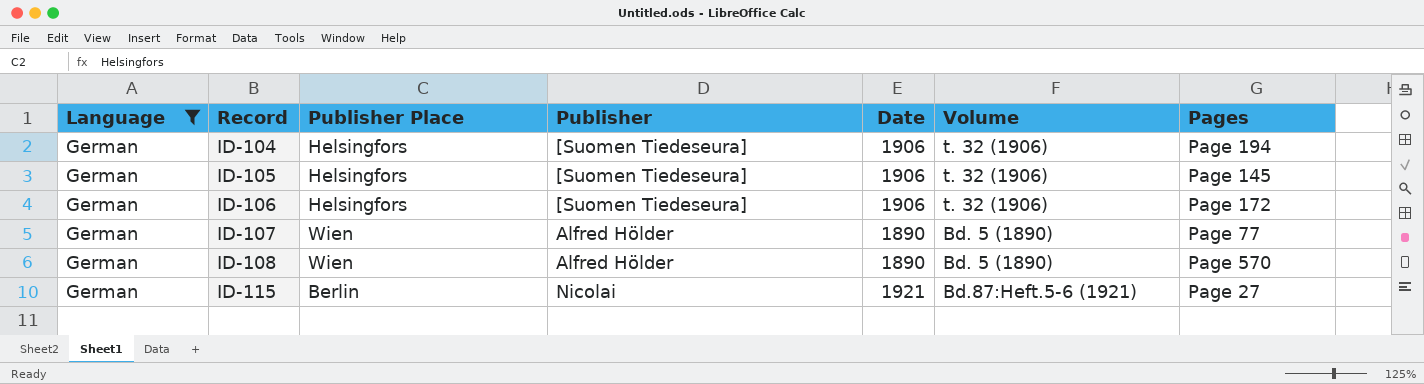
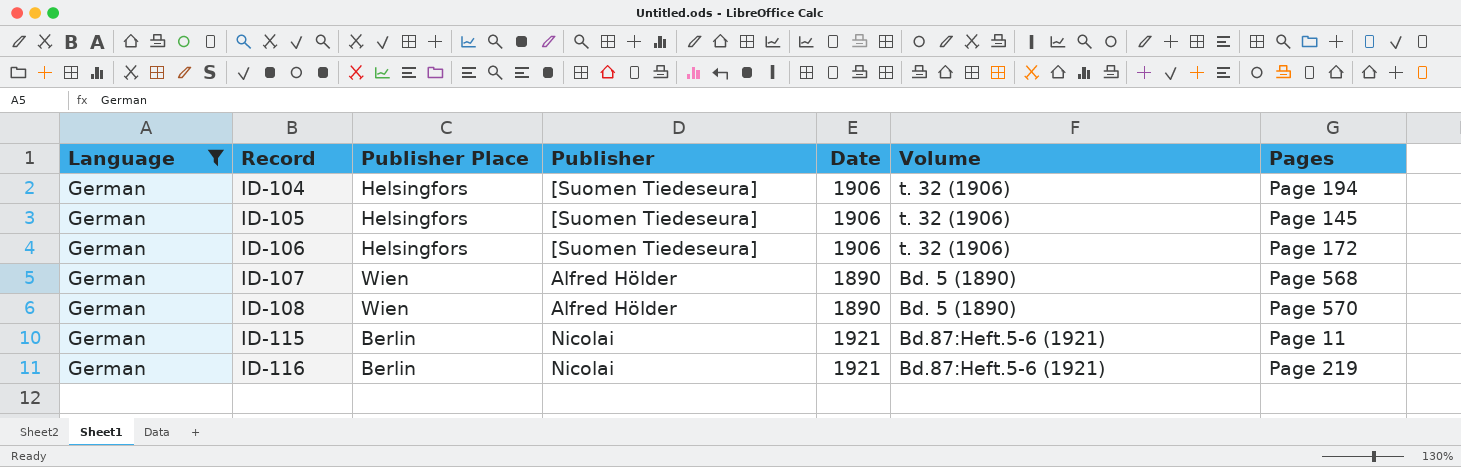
ID-107 | Pages: Page 77 -> Page 568
ID-115 | Pages: Page 27 -> Page 11
row ID-116: none -> German | Berlin | Nicolai | 1921 | Bd.87:Heft.5-6 (1921) | Page 219

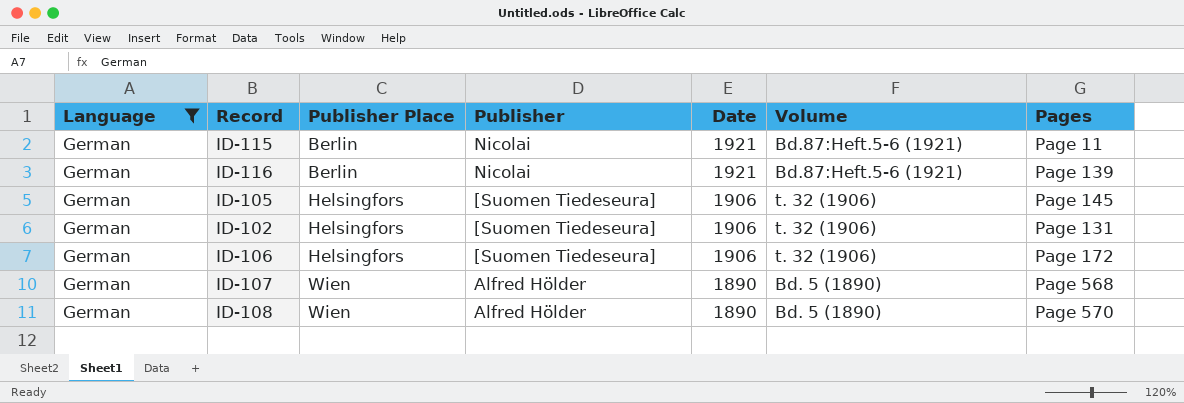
row order: Record ascending -> Publisher Place ascending
row ID-104: German | Helsingfors | [Suomen Tiedeseura] | 1906 | t. 32 (1906) | Page 194 -> none
ID-116 | Pages: Page 219 -> Page 139
row ID-102: none -> German | Helsingfors | [Suomen Tiedeseura] | 1906 | t. 32 (1906) | Page 131

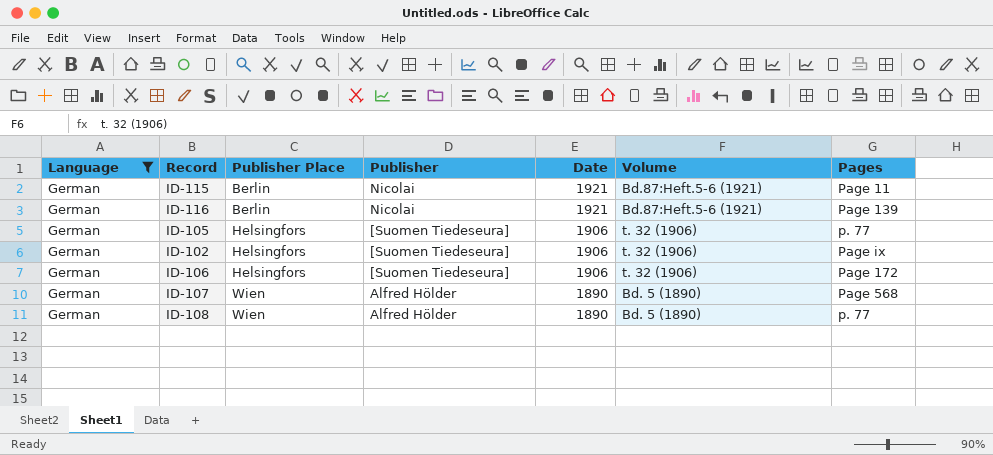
ID-105 | Pages: Page 145 -> p. 77
ID-102 | Pages: Page 131 -> Page ix
ID-108 | Pages: Page 570 -> p. 77

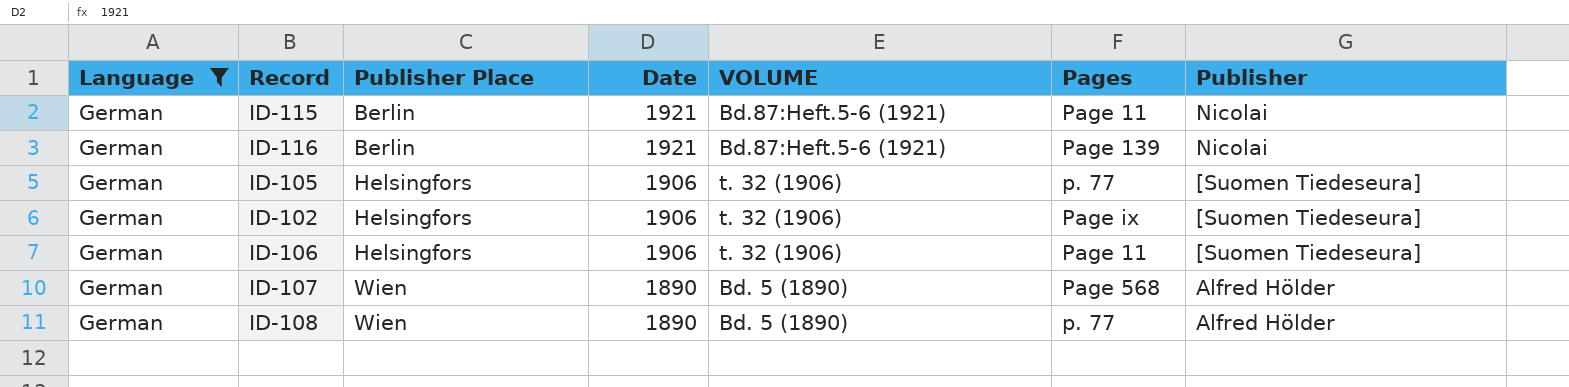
column name: Volume -> VOLUME
column Publisher | position: 4 -> 7
ID-106 | Pages: Page 172 -> Page 11

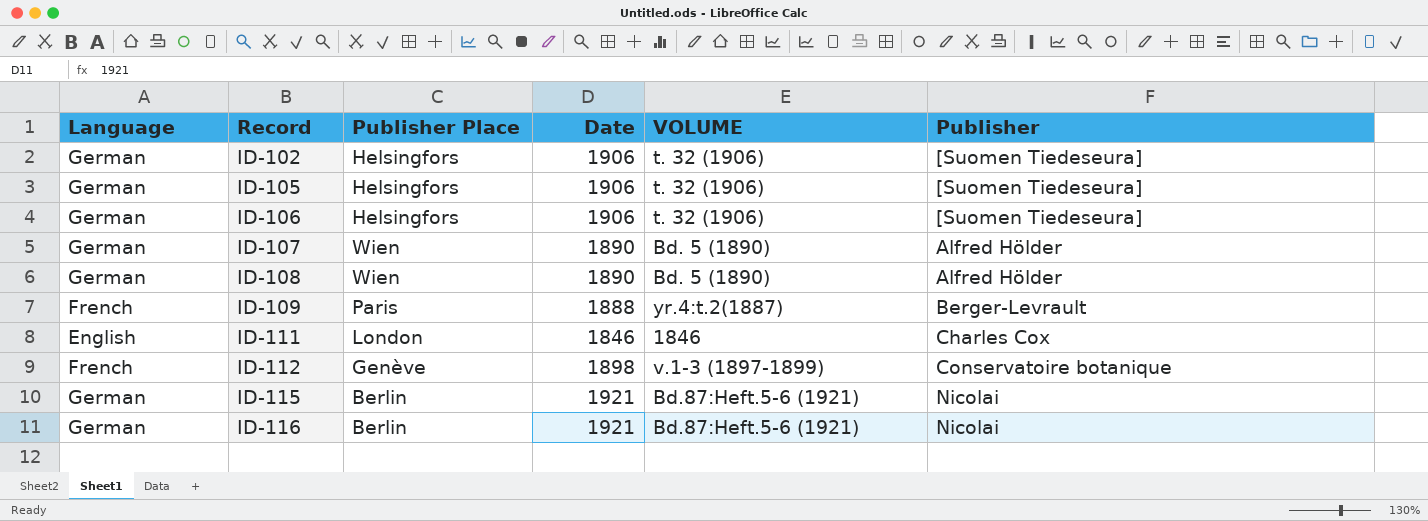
filter: Language = German -> none
row order: Publisher Place ascending -> Record ascending
column Pages | position: 6 -> none

